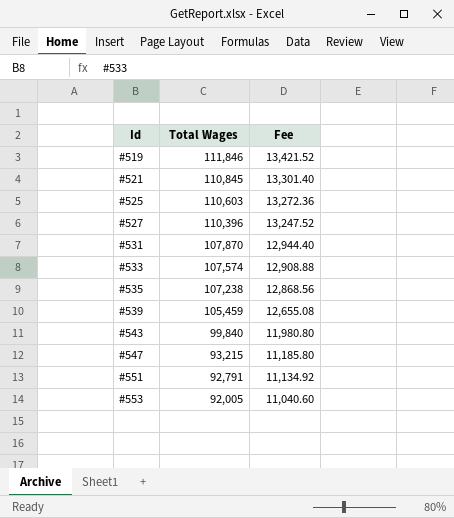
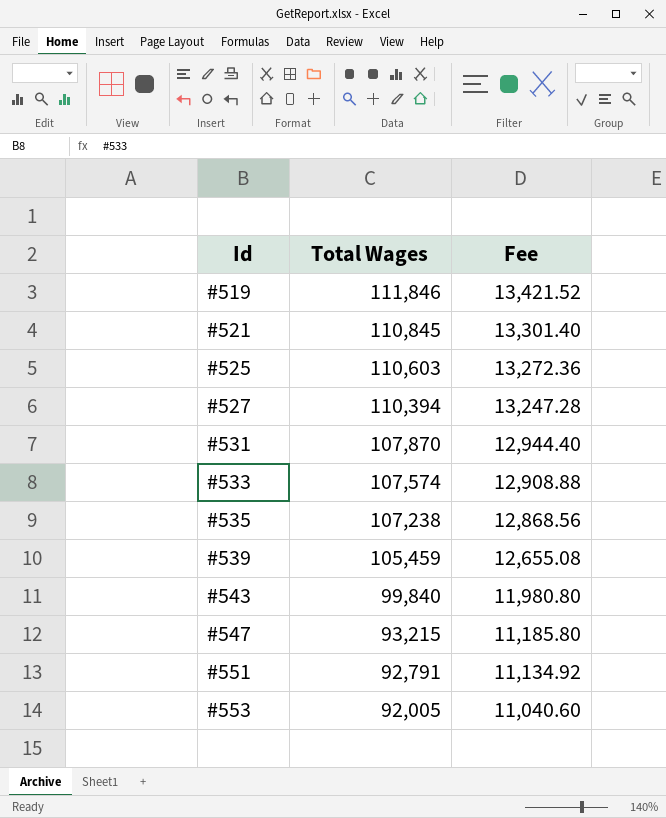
#527 | Total Wages: 110,396 -> 110,394
#527 | Fee: 13,247.52 -> 13,247.28

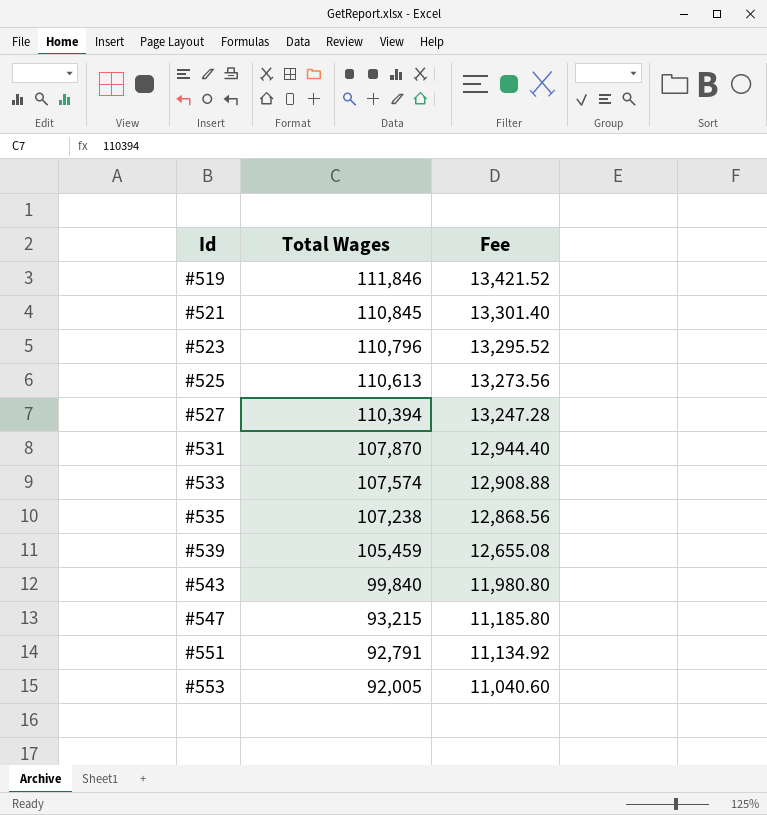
row #523: none -> 110,796 | 13,295.52
#525 | Total Wages: 110,603 -> 110,613
#525 | Fee: 13,272.36 -> 13,273.56

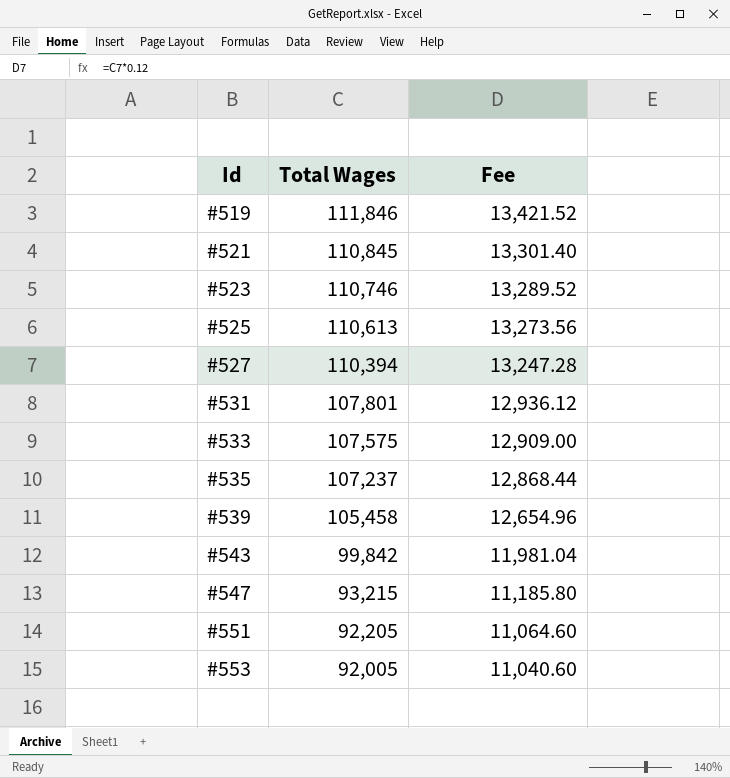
#523 | Total Wages: 110,796 -> 110,746
#523 | Fee: 13,295.52 -> 13,289.52
#531 | Total Wages: 107,870 -> 107,801
#531 | Fee: 12,944.40 -> 12,936.12
#533 | Total Wages: 107,574 -> 107,575
#533 | Fee: 12,908.88 -> 12,909.00
#535 | Total Wages: 107,238 -> 107,237
#535 | Fee: 12,868.56 -> 12,868.44
#539 | Total Wages: 105,459 -> 105,458
#539 | Fee: 12,655.08 -> 12,654.96
#543 | Total Wages: 99,840 -> 99,842
#543 | Fee: 11,980.80 -> 11,981.04
#551 | Total Wages: 92,791 -> 92,205
#551 | Fee: 11,134.92 -> 11,064.60

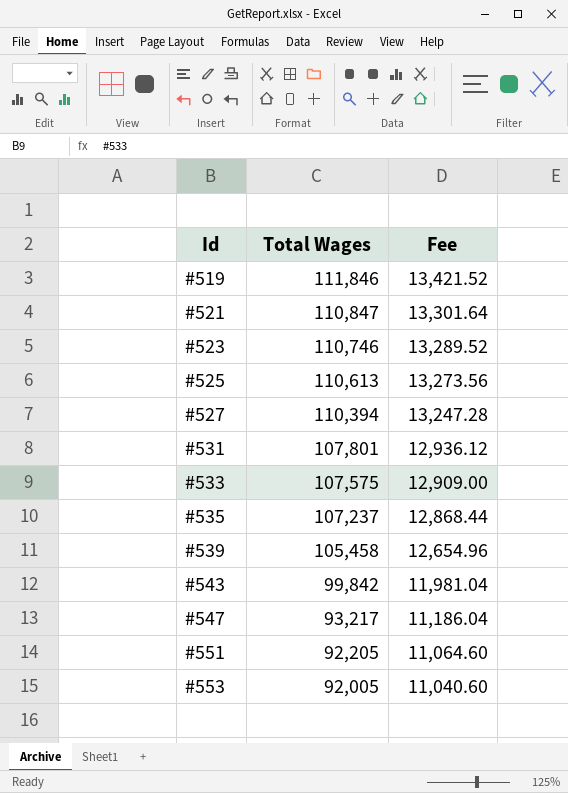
#521 | Total Wages: 110,845 -> 110,847
#521 | Fee: 13,301.40 -> 13,301.64
#547 | Total Wages: 93,215 -> 93,217
#547 | Fee: 11,185.80 -> 11,186.04

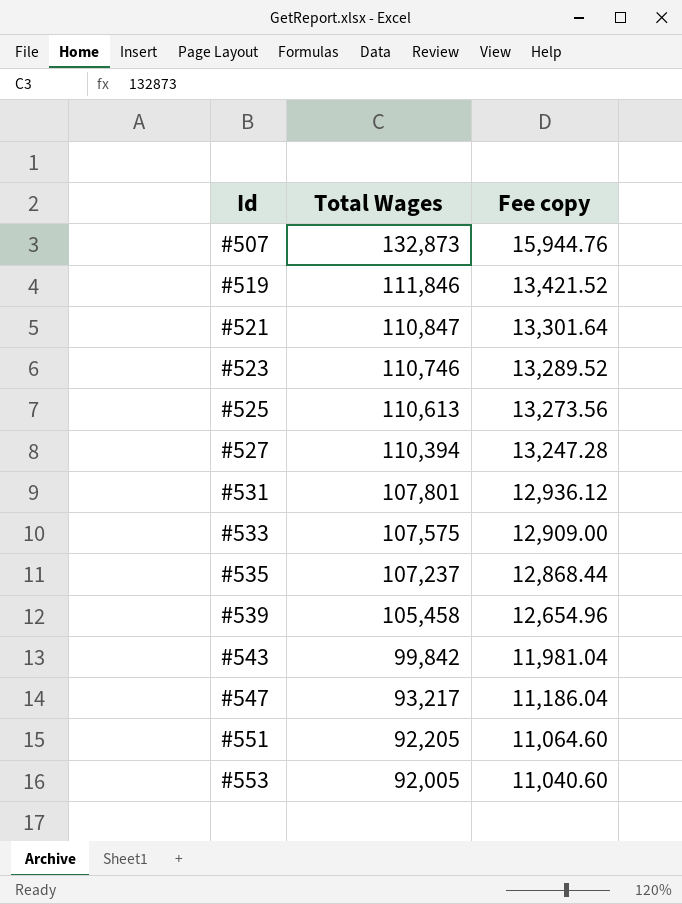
column name: Fee -> Fee copy
row #507: none -> 132,873 | 15,944.76

